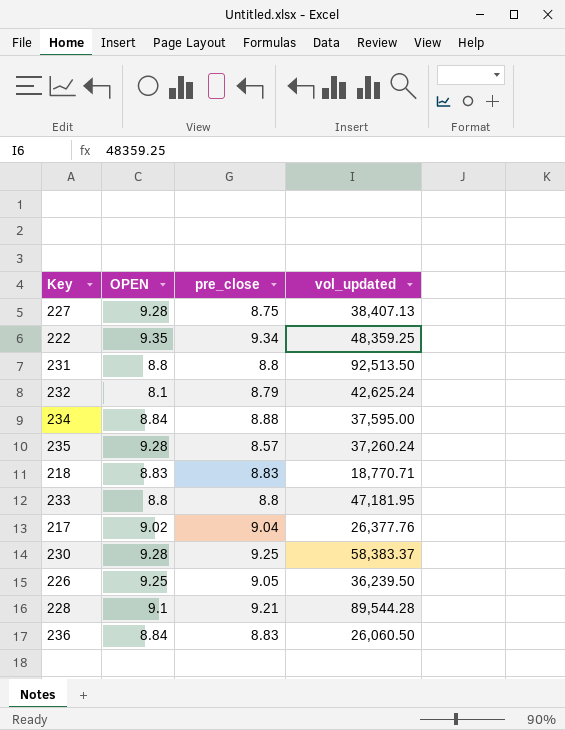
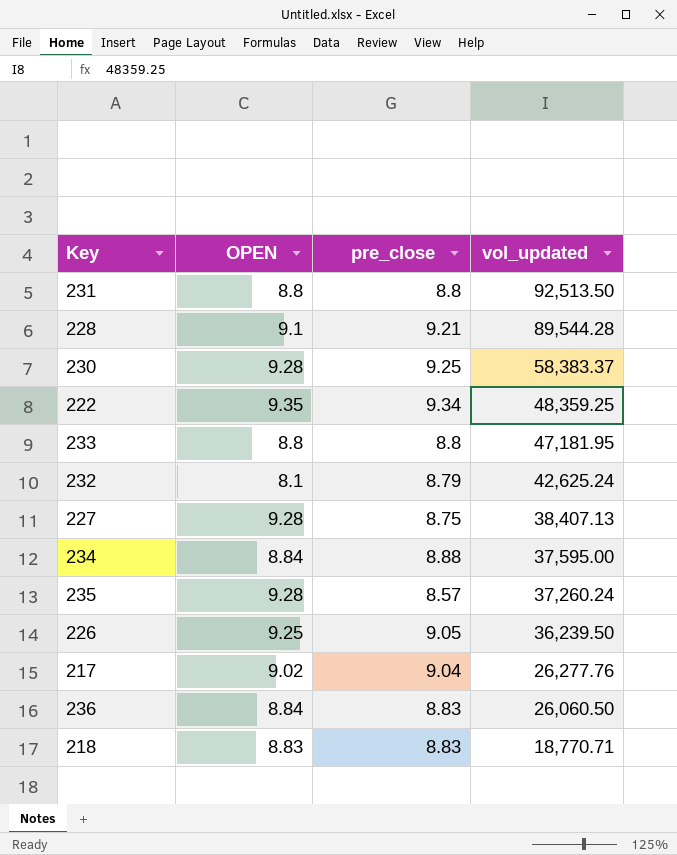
row order: none -> vol_updated descending
217 | vol_updated: 26,377.76 -> 26,277.76

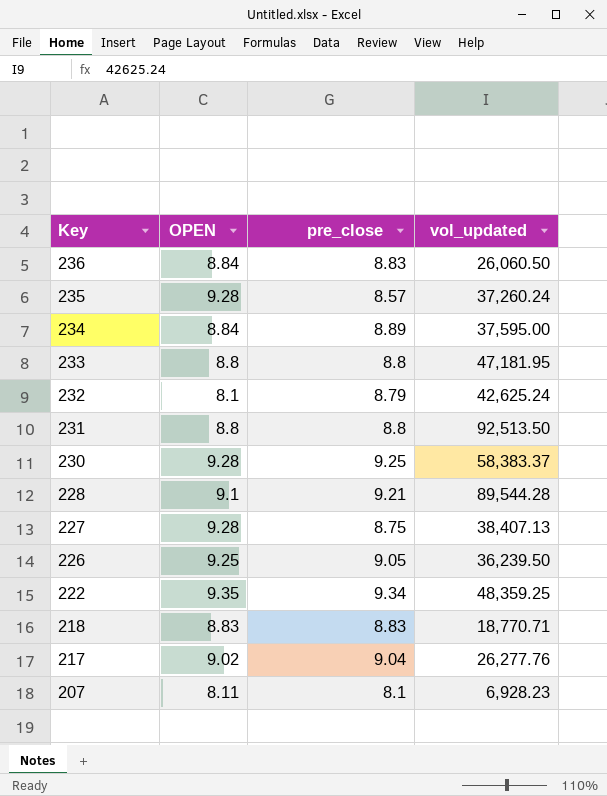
row order: vol_updated descending -> Key descending
234 | pre_close: 8.88 -> 8.89
row 207: none -> 8.11 | 8.1 | 6,928.23

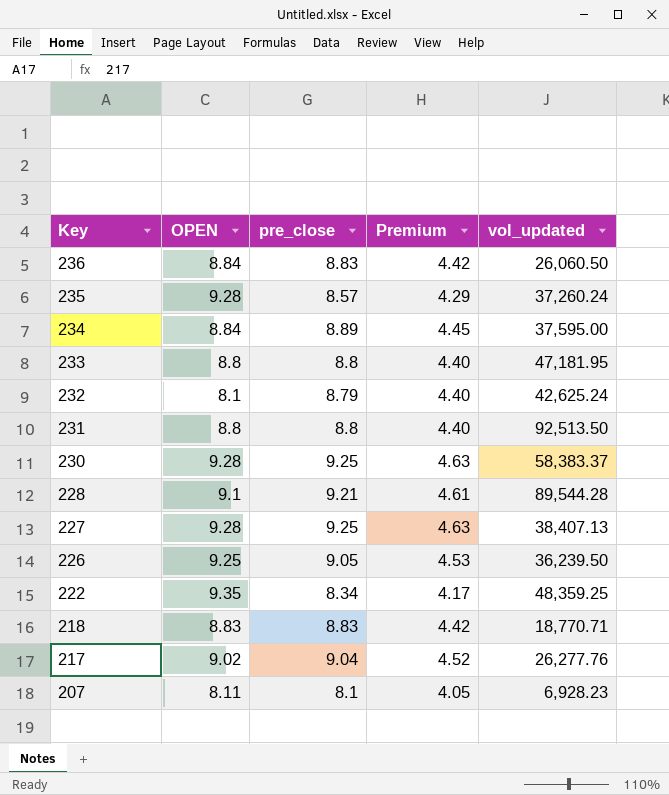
column Premium | formula: none -> [pre_close] * 0.5
227 | pre_close: 8.75 -> 9.25
222 | pre_close: 9.34 -> 8.34

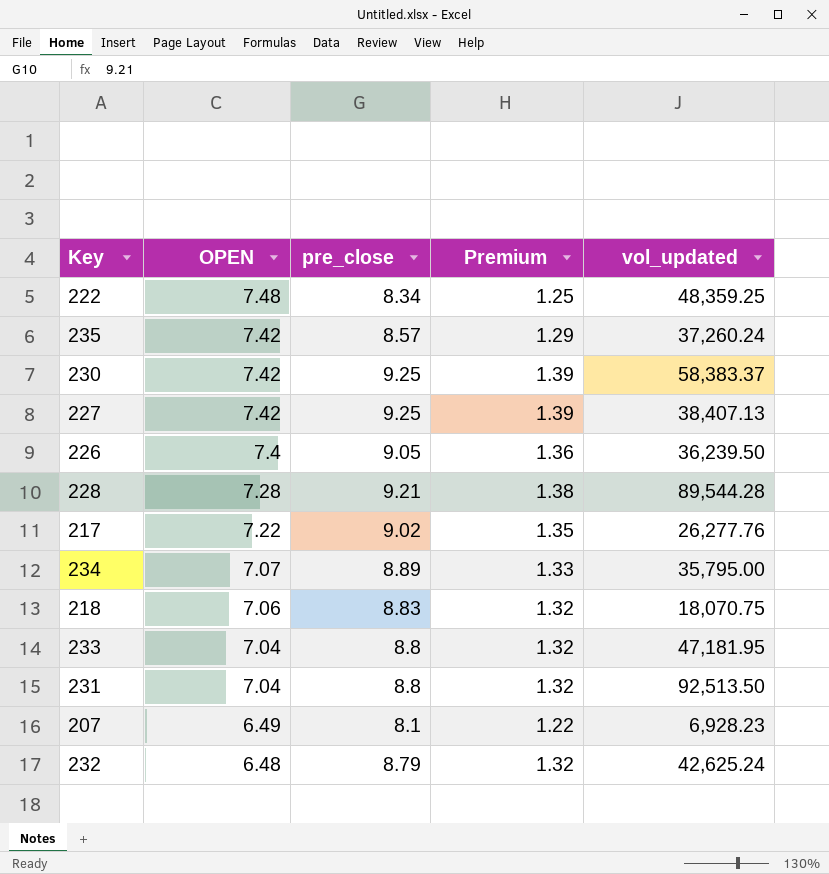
row order: Key descending -> OPEN descending
column Premium | formula: [pre_close] * 0.5 -> [pre_close] * 0.15
row 236: 8.84 | 8.83 | 4.42 | 26,060.50 -> none
222 | OPEN: 9.35 -> 7.48
235 | OPEN: 9.28 -> 7.42
230 | OPEN: 9.28 -> 7.42
227 | OPEN: 9.28 -> 7.42
226 | OPEN: 9.25 -> 7.4
228 | OPEN: 9.1 -> 7.28
217 | OPEN: 9.02 -> 7.22
217 | pre_close: 9.04 -> 9.02
234 | OPEN: 8.84 -> 7.07
234 | vol_updated: 37,595.00 -> 35,795.00
218 | OPEN: 8.83 -> 7.06
218 | vol_updated: 18,770.71 -> 18,070.75
233 | OPEN: 8.8 -> 7.04
231 | OPEN: 8.8 -> 7.04
207 | OPEN: 8.11 -> 6.49
232 | OPEN: 8.1 -> 6.48

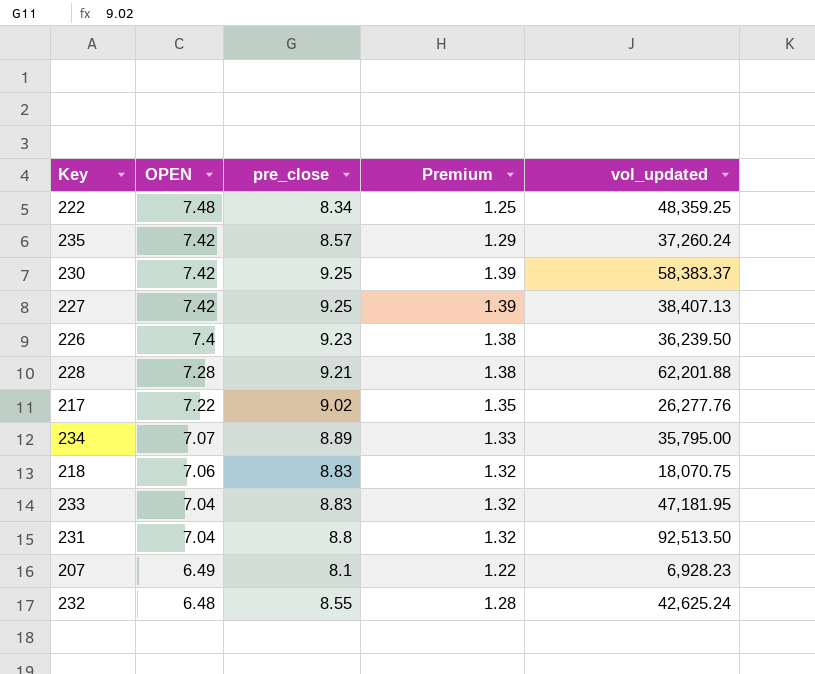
226 | pre_close: 9.05 -> 9.23
226 | Premium: 1.36 -> 1.38
228 | vol_updated: 89,544.28 -> 62,201.88
233 | pre_close: 8.8 -> 8.83
232 | pre_close: 8.79 -> 8.55
232 | Premium: 1.32 -> 1.28

